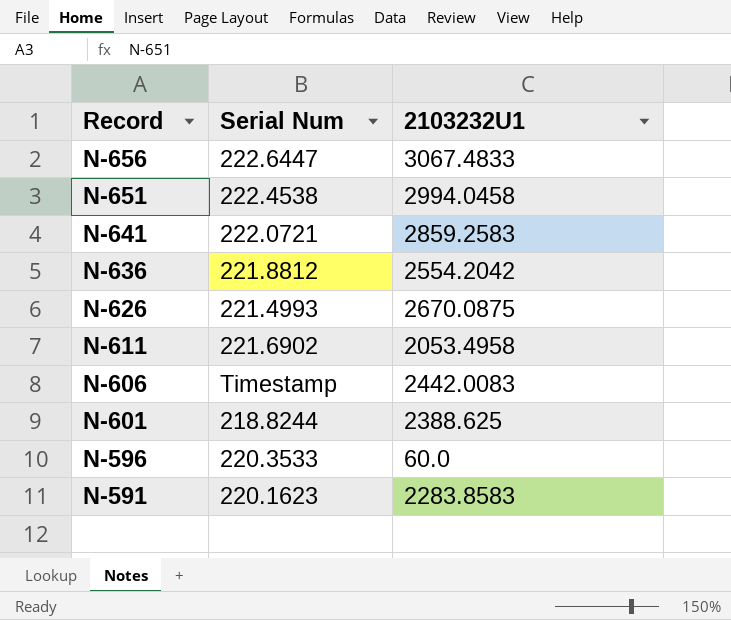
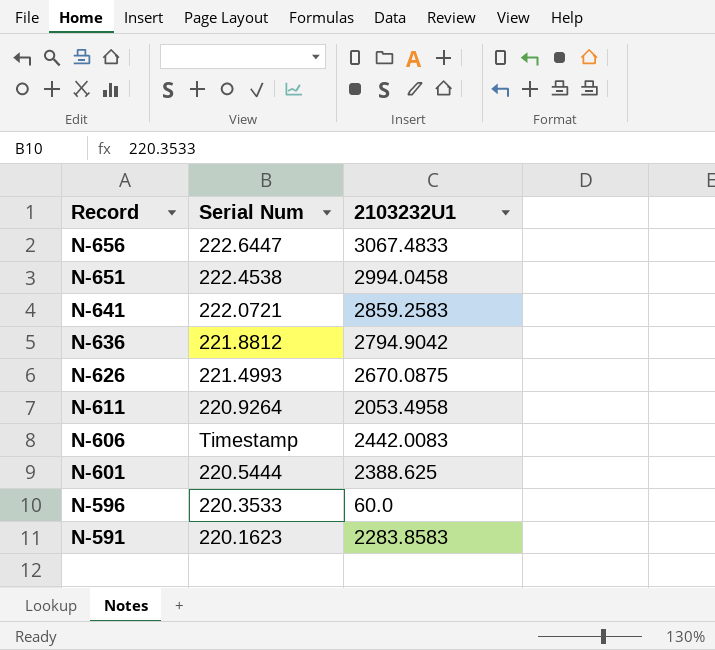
N-636 | 2103232U1: 2554.2042 -> 2794.9042
N-611 | Serial Num: 221.6902 -> 220.9264
N-601 | Serial Num: 218.8244 -> 220.5444

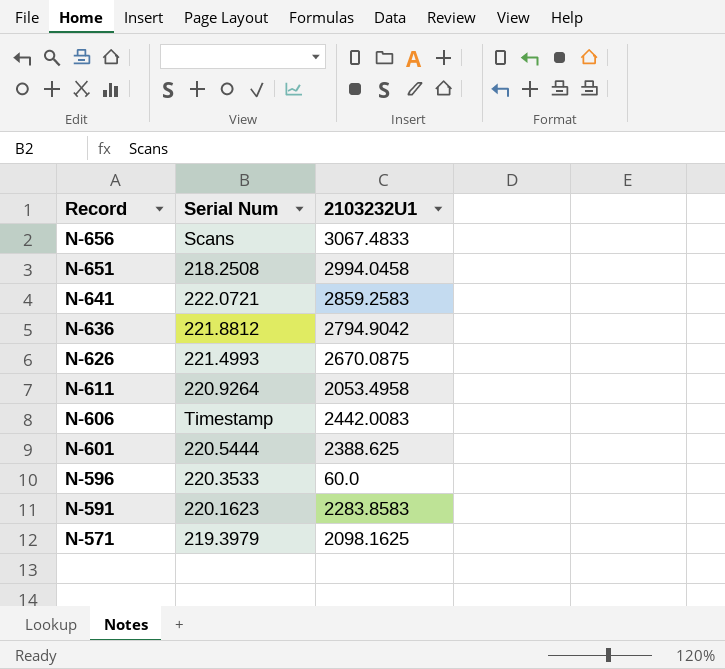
N-656 | Serial Num: 222.6447 -> Scans
N-651 | Serial Num: 222.4538 -> 218.2508
row N-571: none -> 219.3979 | 2098.1625

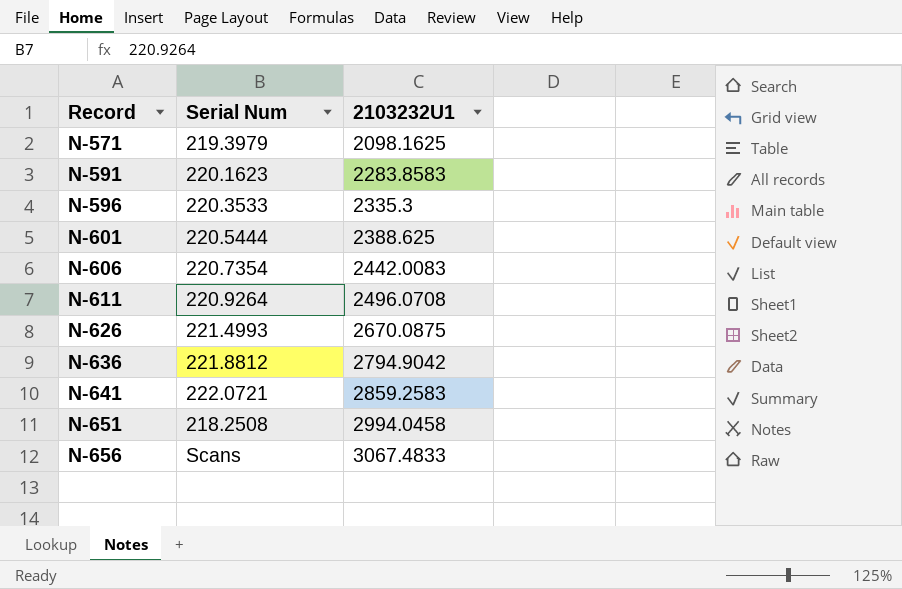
row order: Record descending -> Record ascending
N-596 | 2103232U1: 60.0 -> 2335.3
N-606 | Serial Num: Timestamp -> 220.7354
N-611 | 2103232U1: 2053.4958 -> 2496.0708

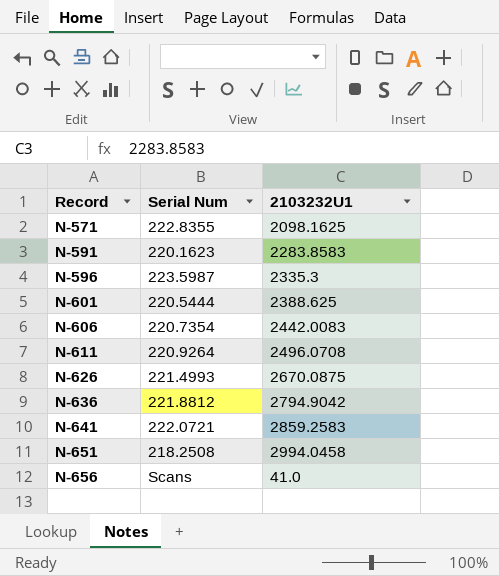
N-571 | Serial Num: 219.3979 -> 222.8355
N-596 | Serial Num: 220.3533 -> 223.5987
N-656 | 2103232U1: 3067.4833 -> 41.0

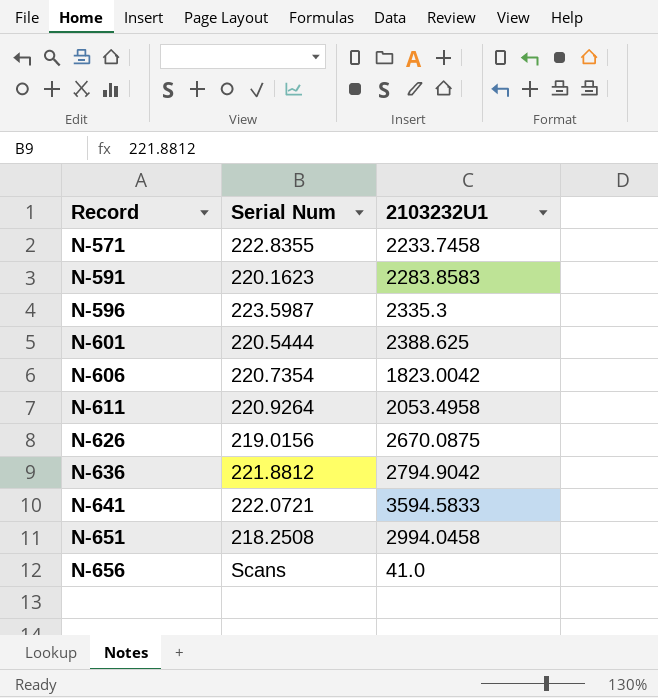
N-571 | 2103232U1: 2098.1625 -> 2233.7458
N-606 | 2103232U1: 2442.0083 -> 1823.0042
N-611 | 2103232U1: 2496.0708 -> 2053.4958
N-626 | Serial Num: 221.4993 -> 219.0156
N-641 | 2103232U1: 2859.2583 -> 3594.5833

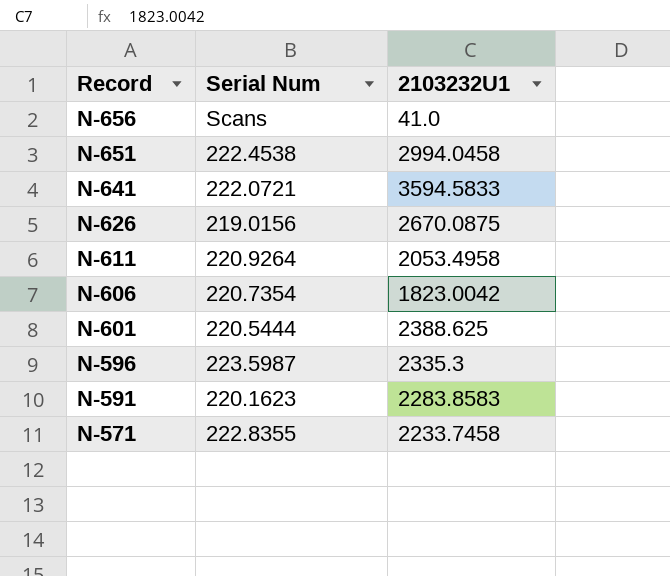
row order: Record ascending -> Record descending
row N-636: 221.8812 | 2794.9042 -> none
N-651 | Serial Num: 218.2508 -> 222.4538

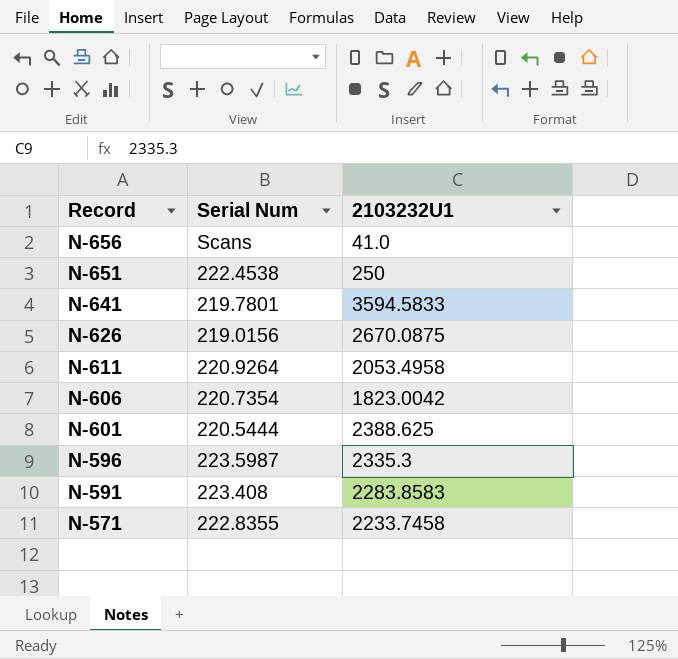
N-651 | 2103232U1: 2994.0458 -> 250
N-641 | Serial Num: 222.0721 -> 219.7801
N-591 | Serial Num: 220.1623 -> 223.408

